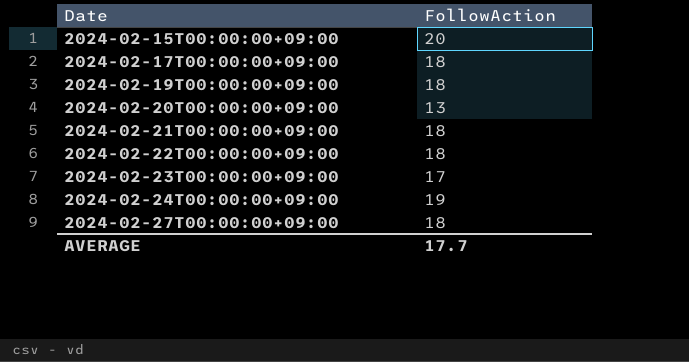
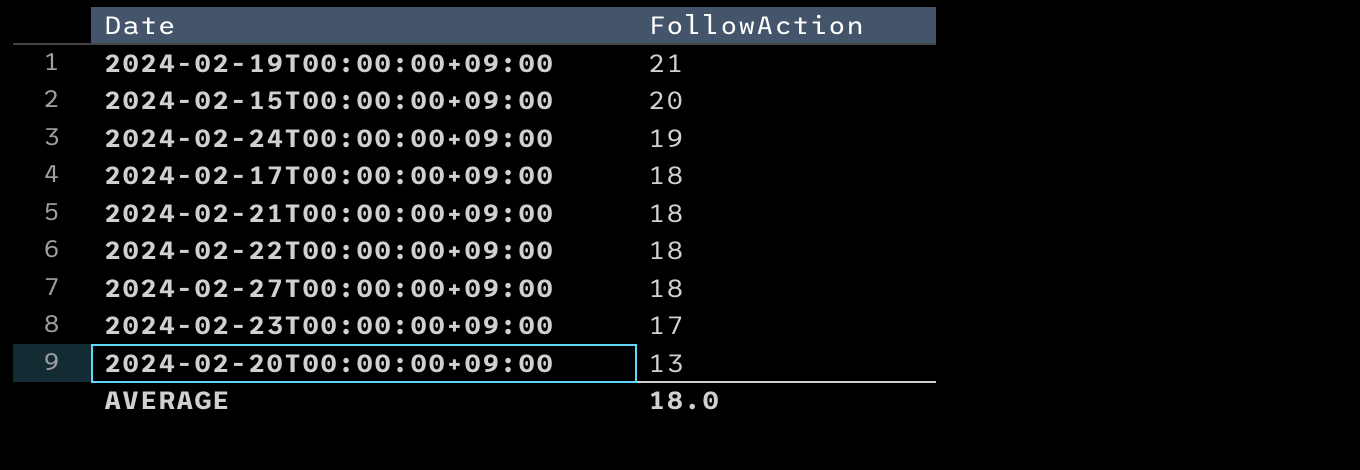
row order: Date ascending -> FollowAction descending
2024-02-19T00:00:00+09:00 | FollowAction: 18 -> 21
AVERAGE | FollowAction: 17.7 -> 18.0

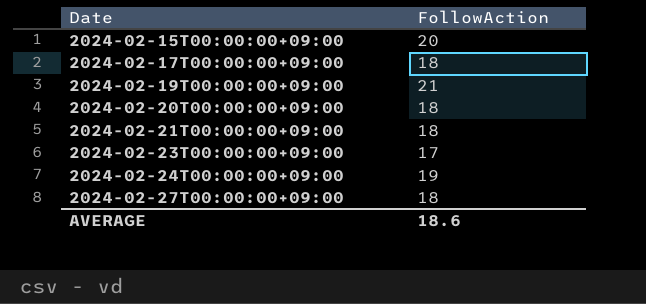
row order: FollowAction descending -> Date ascending
row 2024-02-22T00:00:00+09:00: 18 -> none
2024-02-20T00:00:00+09:00 | FollowAction: 13 -> 18
AVERAGE | FollowAction: 18.0 -> 18.6

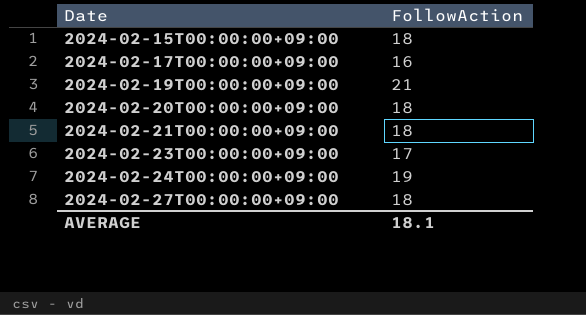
2024-02-15T00:00:00+09:00 | FollowAction: 20 -> 18
2024-02-17T00:00:00+09:00 | FollowAction: 18 -> 16
AVERAGE | FollowAction: 18.6 -> 18.1

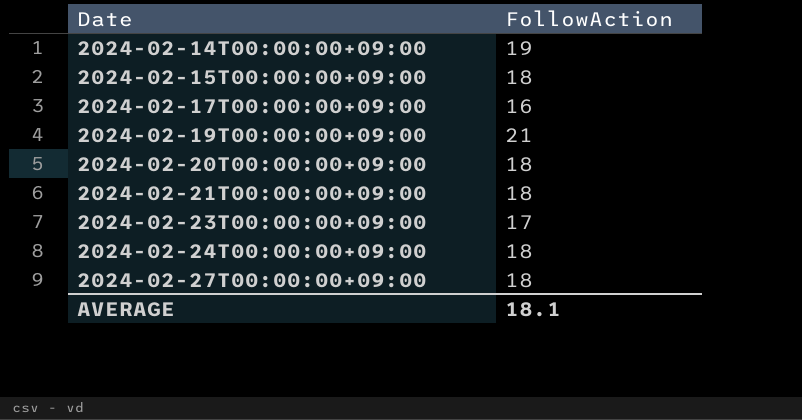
row 2024-02-14T00:00:00+09:00: none -> 19
2024-02-24T00:00:00+09:00 | FollowAction: 19 -> 18

